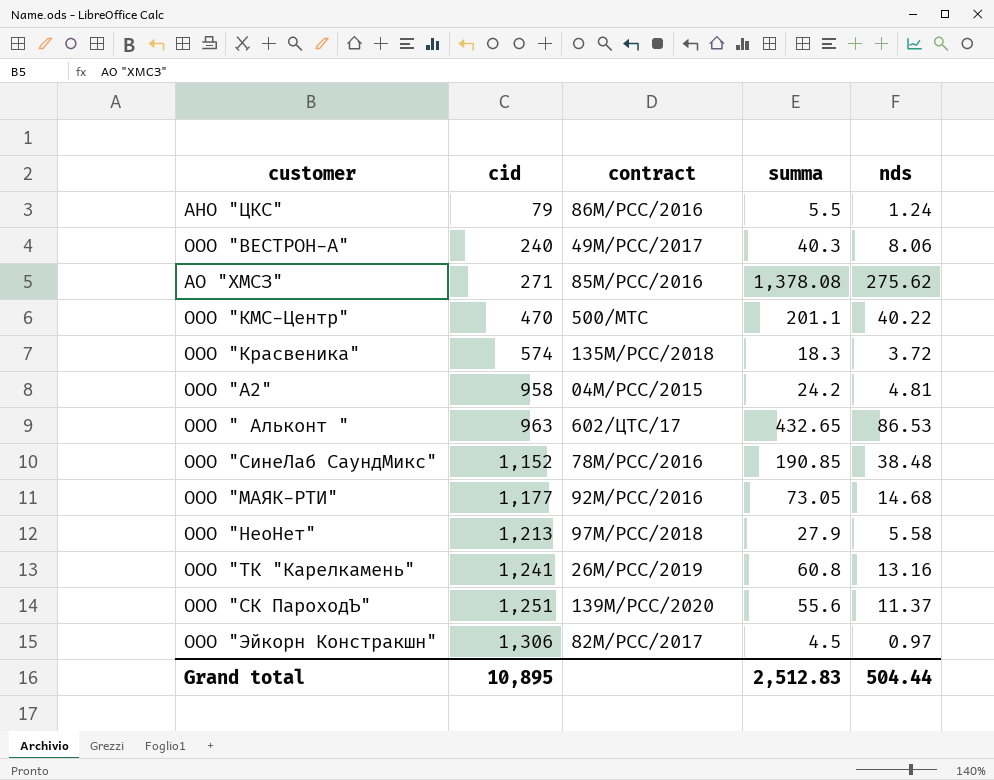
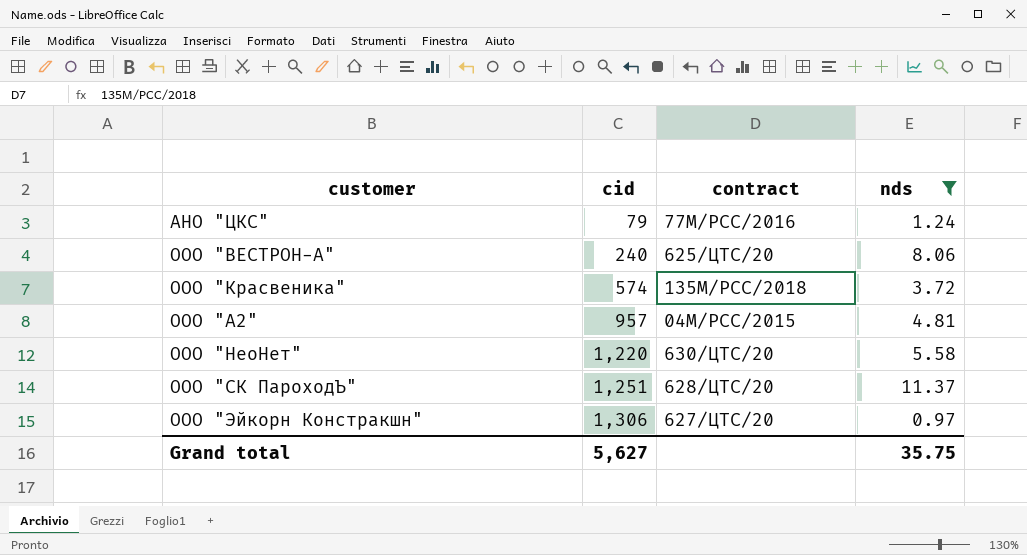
filter: none -> nds <= 11.37
column summa | position: 4 -> none
АНО "ЦКС" | contract: 86М/РСС/2016 -> 77М/РСС/2016
ООО "ВЕСТРОН-А" | contract: 49М/РСС/2017 -> 625/ЦТС/20
ООО "A2" | cid: 958 -> 957
ООО "НеоНет" | cid: 1,213 -> 1,220
ООО "НеоНет" | contract: 97М/РСС/2018 -> 630/ЦТС/20
ООО "СК ПароходЪ" | contract: 139М/РСС/2020 -> 628/ЦТС/20
ООО "Эйкорн Констракшн" | contract: 82М/РСС/2017 -> 627/ЦТС/20
Grand total | cid: 10,895 -> 5,627
Grand total | nds: 504.44 -> 35.75

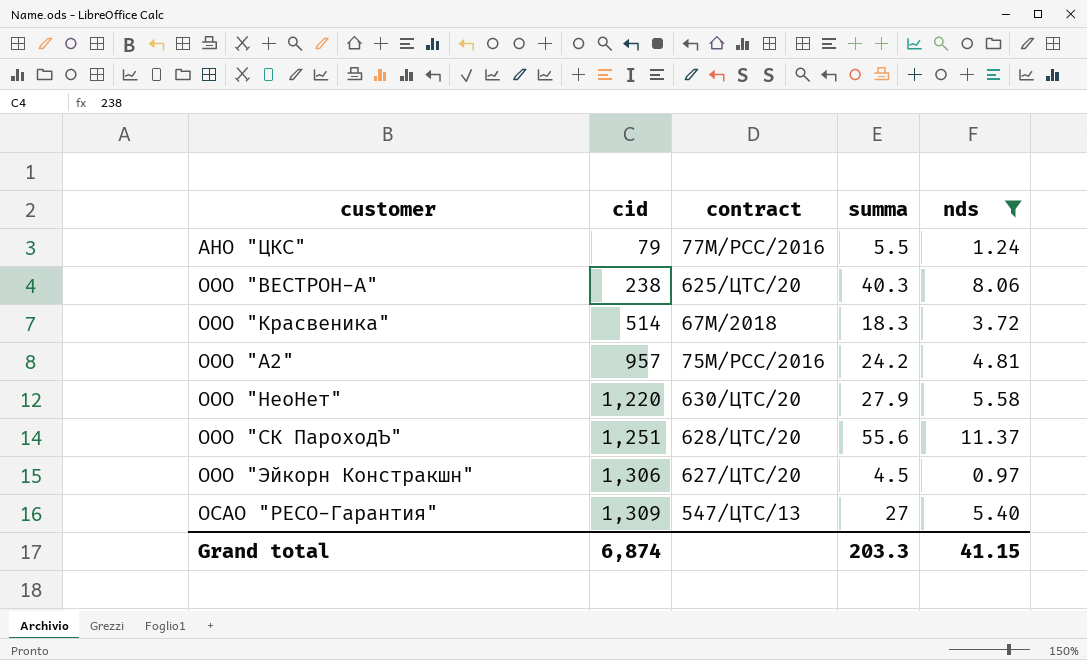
column summa | position: none -> 4
ООО "ВЕСТРОН-А" | cid: 240 -> 238
ООО "Красвеника" | cid: 574 -> 514
ООО "Красвеника" | contract: 135М/РСС/2018 -> 67М/2018
ООО "A2" | contract: 04М/РСС/2015 -> 75М/РСС/2016
row ОСАО "РЕСО-Гарантия": none -> 1,309 | 547/ЦТС/13 | 27 | 5.40
Grand total | cid: 5,627 -> 6,874
Grand total | nds: 35.75 -> 41.15

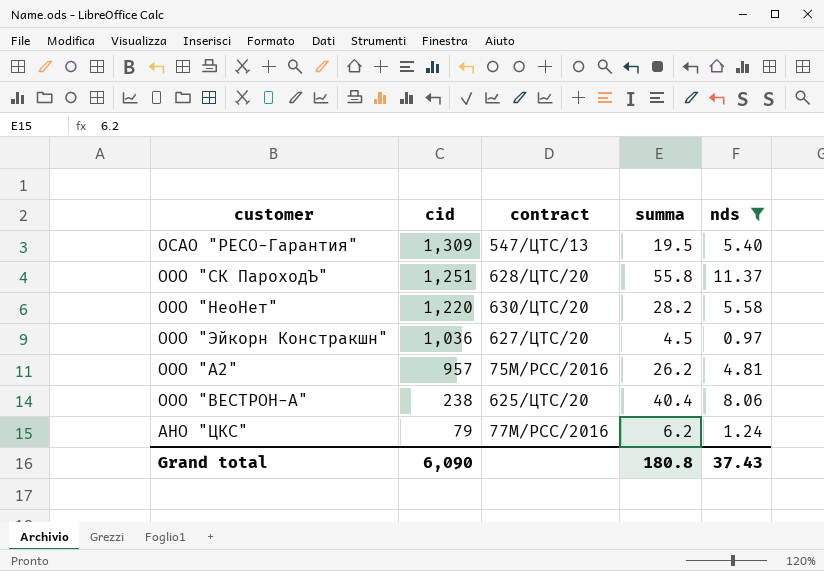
row order: cid ascending -> cid descending
row ООО "Красвеника": 514 | 67М/2018 | 18.3 | 3.72 -> none
ОСАО "РЕСО-Гарантия" | summa: 27 -> 19.5
ООО "СК ПароходЪ" | summa: 55.6 -> 55.8
ООО "НеоНет" | summa: 27.9 -> 28.2
ООО "Эйкорн Констракшн" | cid: 1,306 -> 1,036
ООО "A2" | summa: 24.2 -> 26.2
ООО "ВЕСТРОН-А" | summa: 40.3 -> 40.4
АНО "ЦКС" | summa: 5.5 -> 6.2
Grand total | cid: 6,874 -> 6,090
Grand total | summa: 203.3 -> 180.8
Grand total | nds: 41.15 -> 37.43

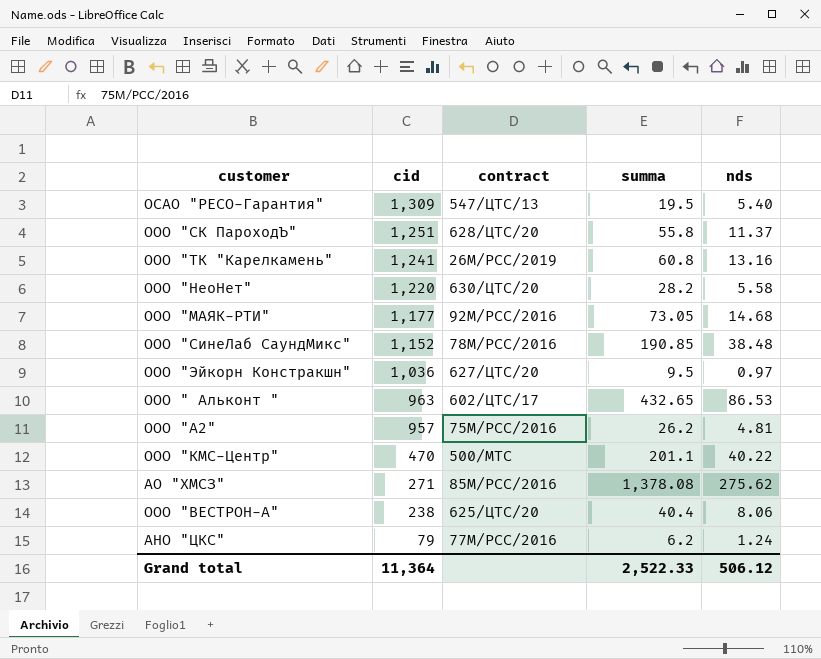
filter: nds <= 11.37 -> none
ООО "Эйкорн Констракшн" | summa: 4.5 -> 9.5
Grand total | cid: 6,090 -> 11,364
Grand total | summa: 180.8 -> 2,522.33
Grand total | nds: 37.43 -> 506.12

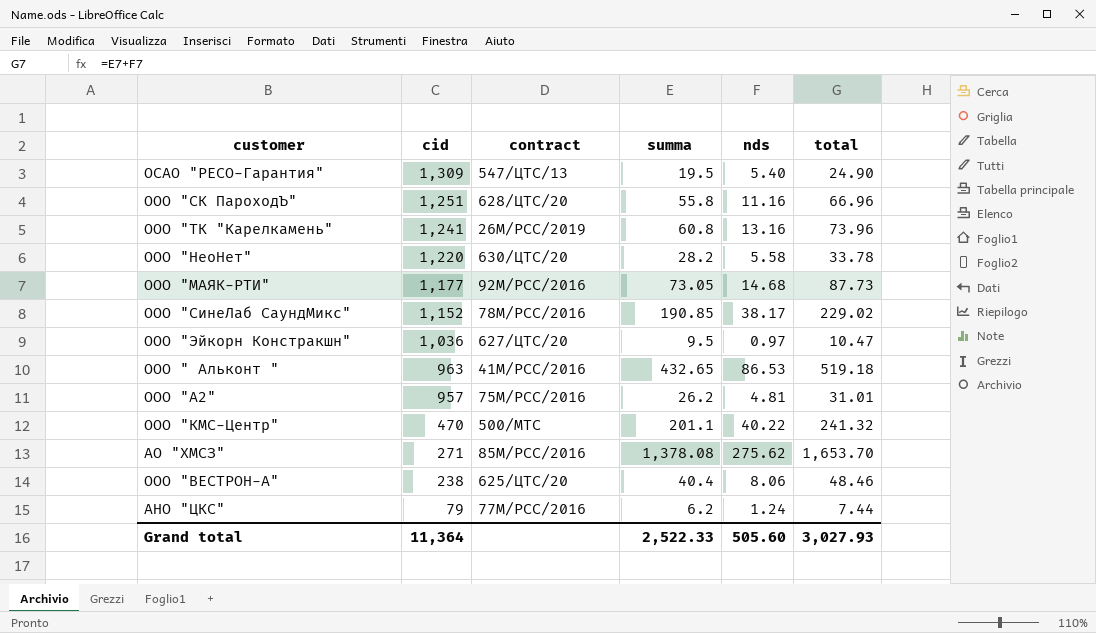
column total | formula: none -> [summa] + [nds]
ООО "СК ПароходЪ" | nds: 11.37 -> 11.16
ООО "СинеЛаб СаундМикс" | nds: 38.48 -> 38.17
ООО " Альконт " | contract: 602/ЦТС/17 -> 41М/РСС/2016
Grand total | nds: 506.12 -> 505.60

